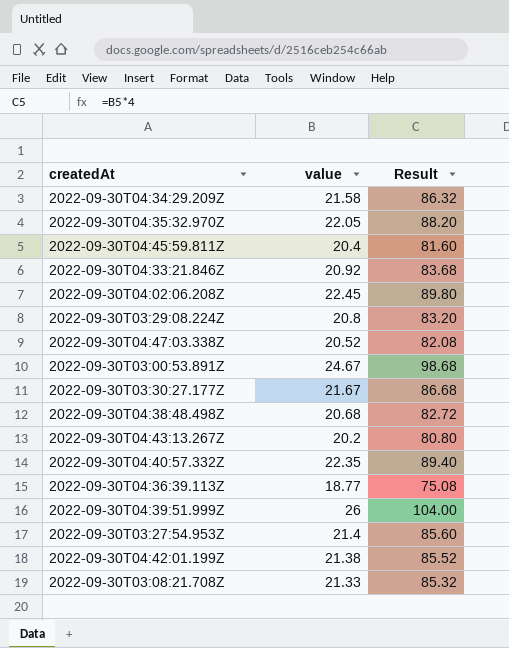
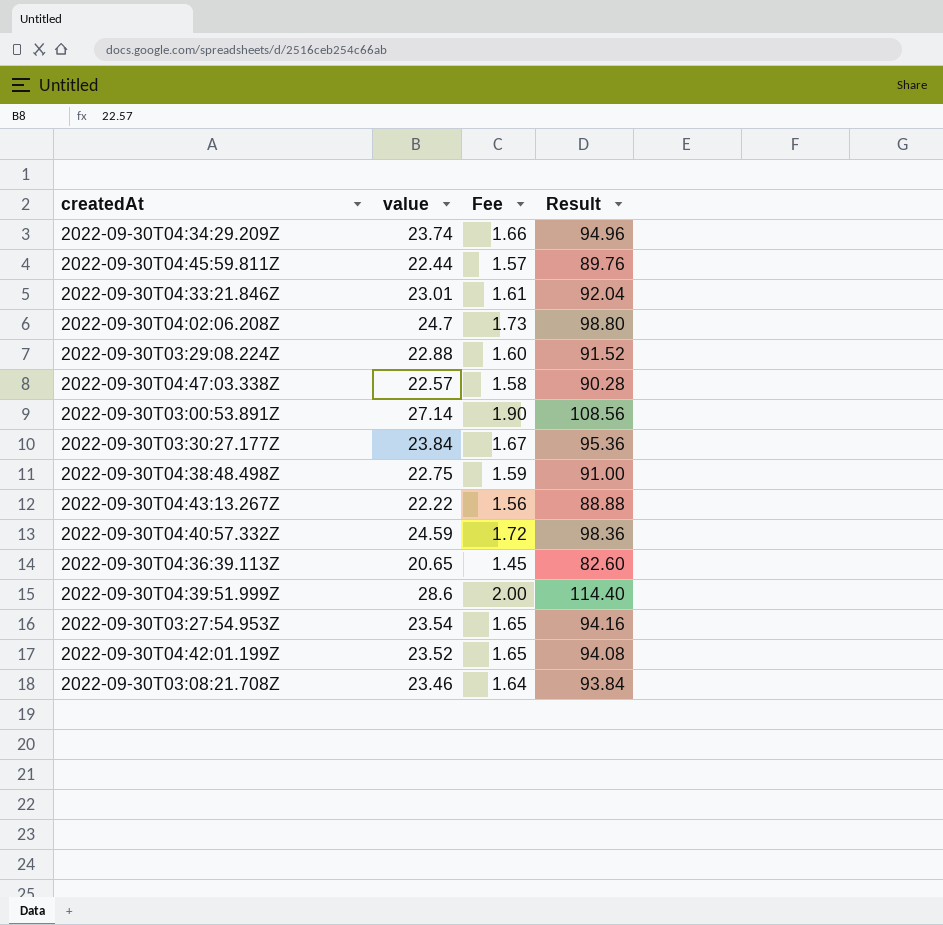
column Fee | formula: none -> [value] * 0.07
row 2022-09-30T04:35:32.970Z: 22.05 | 88.20 -> none
2022-09-30T04:34:29.209Z | value: 21.58 -> 23.74
2022-09-30T04:34:29.209Z | Result: 86.32 -> 94.96
2022-09-30T04:45:59.811Z | value: 20.4 -> 22.44
2022-09-30T04:45:59.811Z | Result: 81.60 -> 89.76
2022-09-30T04:33:21.846Z | value: 20.92 -> 23.01
2022-09-30T04:33:21.846Z | Result: 83.68 -> 92.04
2022-09-30T04:02:06.208Z | value: 22.45 -> 24.7
2022-09-30T04:02:06.208Z | Result: 89.80 -> 98.80
2022-09-30T03:29:08.224Z | value: 20.8 -> 22.88
2022-09-30T03:29:08.224Z | Result: 83.20 -> 91.52
2022-09-30T04:47:03.338Z | value: 20.52 -> 22.57
2022-09-30T04:47:03.338Z | Result: 82.08 -> 90.28
2022-09-30T03:00:53.891Z | value: 24.67 -> 27.14
2022-09-30T03:00:53.891Z | Result: 98.68 -> 108.56
2022-09-30T03:30:27.177Z | value: 21.67 -> 23.84
2022-09-30T03:30:27.177Z | Result: 86.68 -> 95.36
2022-09-30T04:38:48.498Z | value: 20.68 -> 22.75
2022-09-30T04:38:48.498Z | Result: 82.72 -> 91.00
2022-09-30T04:43:13.267Z | value: 20.2 -> 22.22
2022-09-30T04:43:13.267Z | Result: 80.80 -> 88.88
2022-09-30T04:40:57.332Z | value: 22.35 -> 24.59
2022-09-30T04:40:57.332Z | Result: 89.40 -> 98.36
2022-09-30T04:36:39.113Z | value: 18.77 -> 20.65
2022-09-30T04:36:39.113Z | Result: 75.08 -> 82.60
2022-09-30T04:39:51.999Z | value: 26 -> 28.6
2022-09-30T04:39:51.999Z | Result: 104.00 -> 114.40
2022-09-30T03:27:54.953Z | value: 21.4 -> 23.54
2022-09-30T03:27:54.953Z | Result: 85.60 -> 94.16
2022-09-30T04:42:01.199Z | value: 21.38 -> 23.52
2022-09-30T04:42:01.199Z | Result: 85.52 -> 94.08
2022-09-30T03:08:21.708Z | value: 21.33 -> 23.46
2022-09-30T03:08:21.708Z | Result: 85.32 -> 93.84

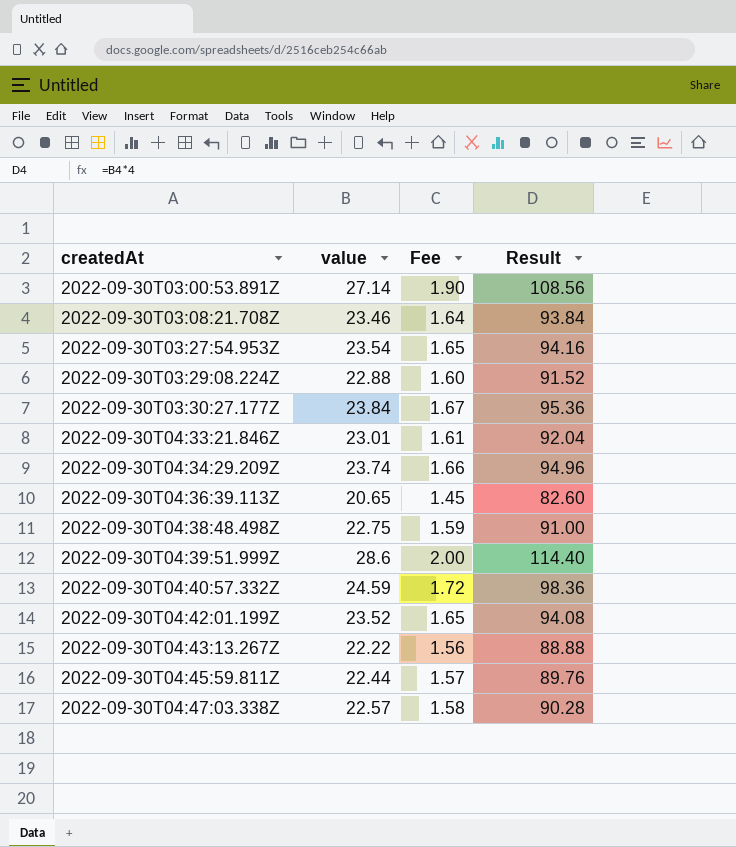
row order: none -> createdAt ascending
row 2022-09-30T04:02:06.208Z: 24.7 | 1.73 | 98.80 -> none

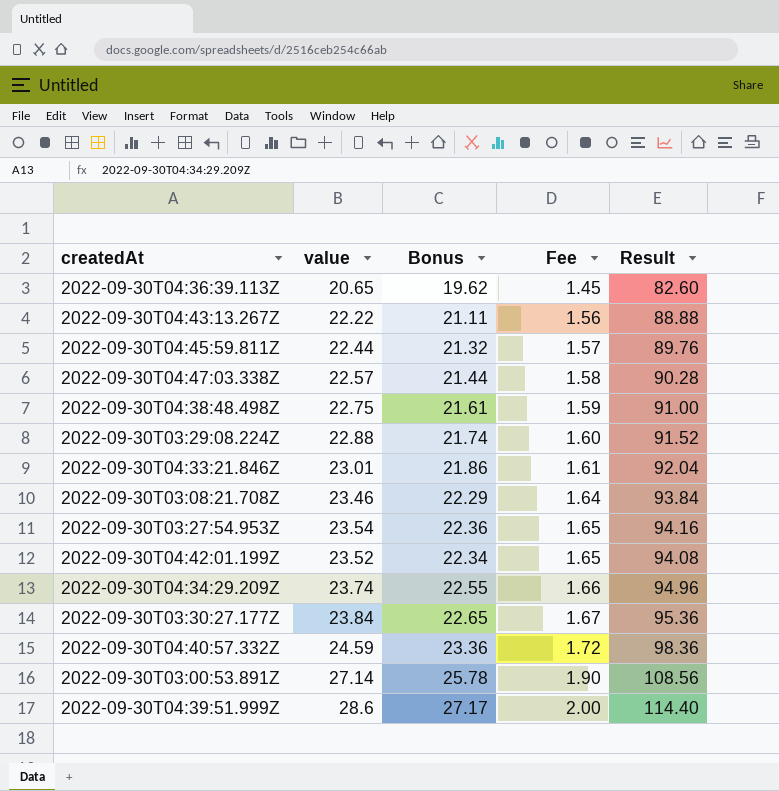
row order: createdAt ascending -> Fee ascending
column Bonus | formula: none -> [value] * 0.95

